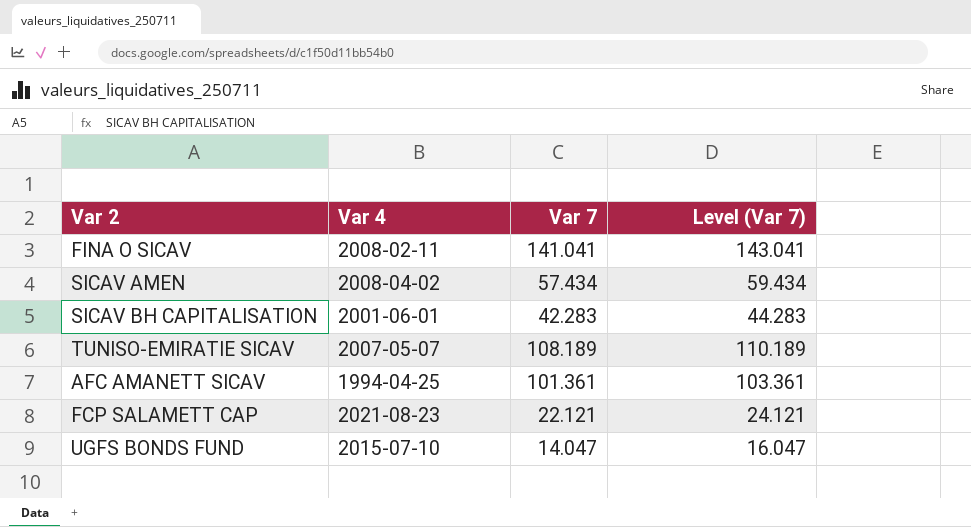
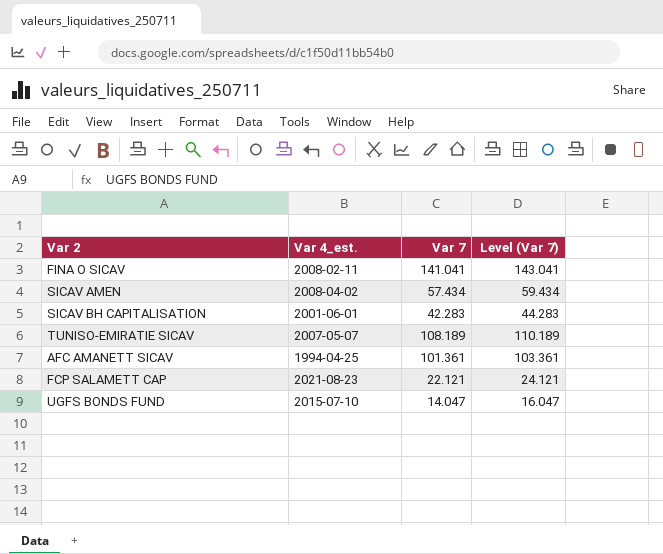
column name: Var 4 -> Var 4_est.

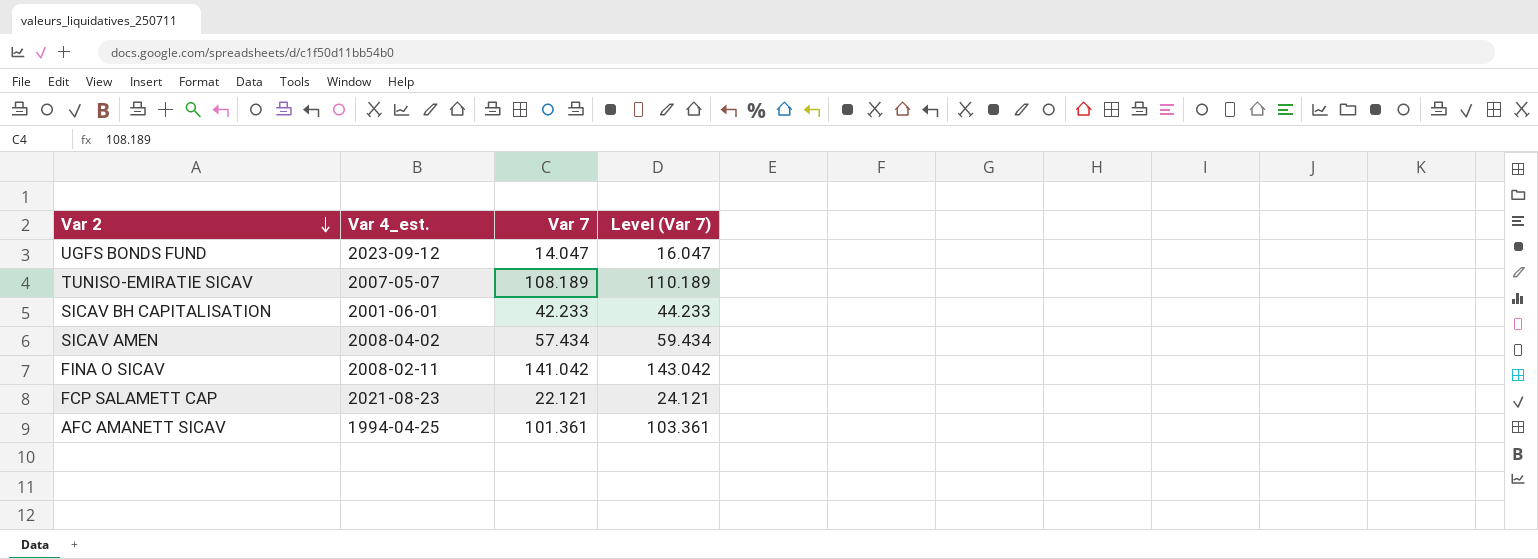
row order: none -> Var 2 descending
UGFS BONDS FUND | Var 4_est.: 2015-07-10 -> 2023-09-12
SICAV BH CAPITALISATION | Var 7: 42.283 -> 42.233
SICAV BH CAPITALISATION | Level (Var 7): 44.283 -> 44.233
FINA O SICAV | Var 7: 141.041 -> 141.042
FINA O SICAV | Level (Var 7): 143.041 -> 143.042

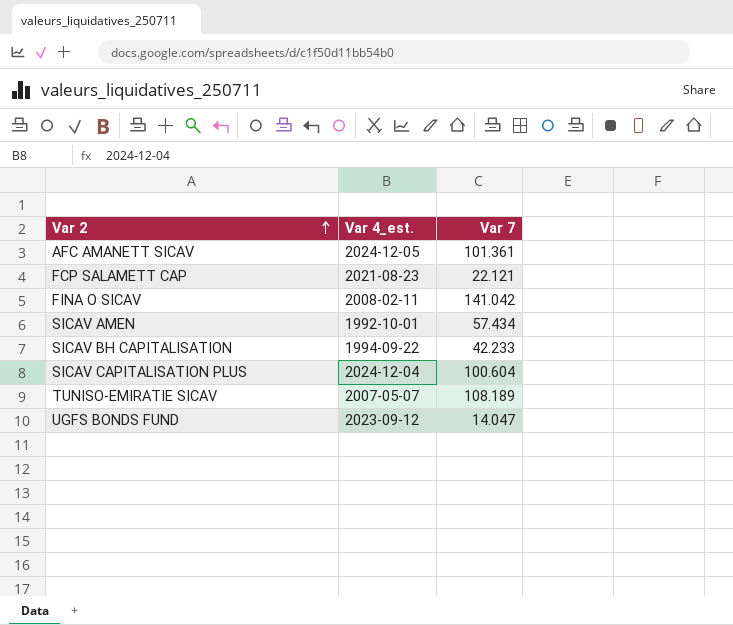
row order: Var 2 descending -> Var 2 ascending
column Level (Var 7) | formula: [Var 7] + 2 -> none
AFC AMANETT SICAV | Var 4_est.: 1994-04-25 -> 2024-12-05
SICAV AMEN | Var 4_est.: 2008-04-02 -> 1992-10-01
SICAV BH CAPITALISATION | Var 4_est.: 2001-06-01 -> 1994-09-22
row SICAV CAPITALISATION PLUS: none -> 2024-12-04 | 100.604

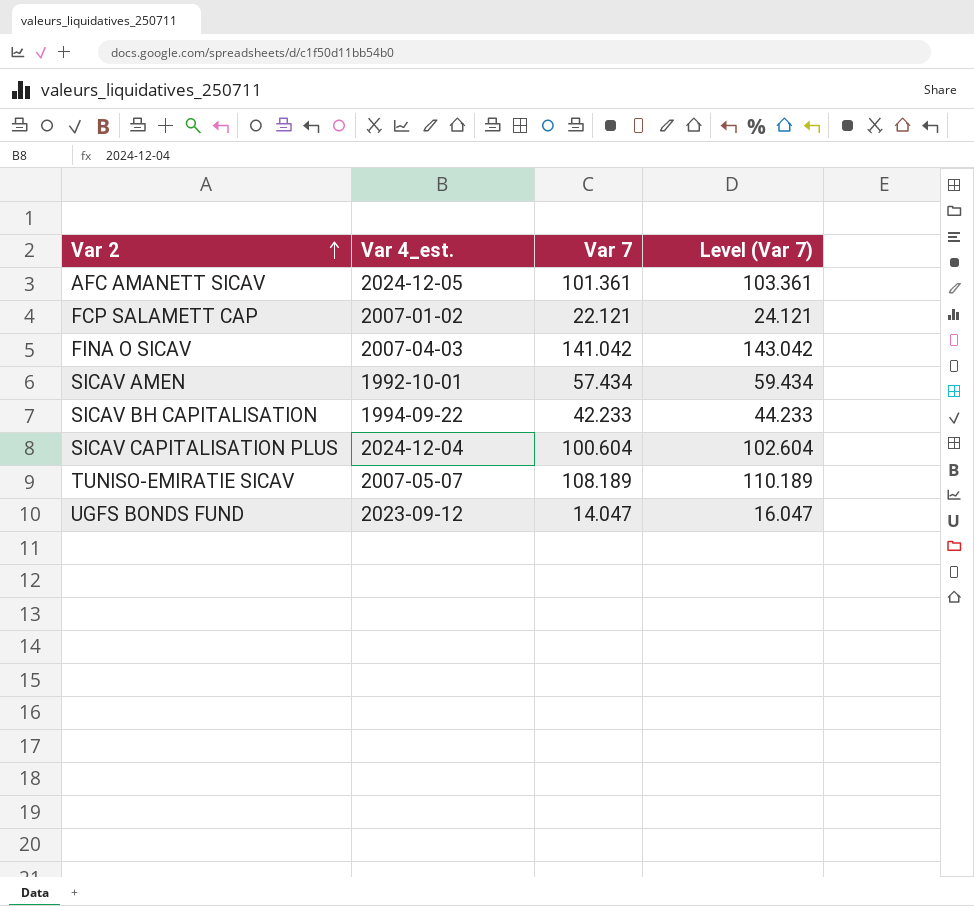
column Level (Var 7) | formula: none -> [Var 7] + 2
FCP SALAMETT CAP | Var 4_est.: 2021-08-23 -> 2007-01-02
FINA O SICAV | Var 4_est.: 2008-02-11 -> 2007-04-03

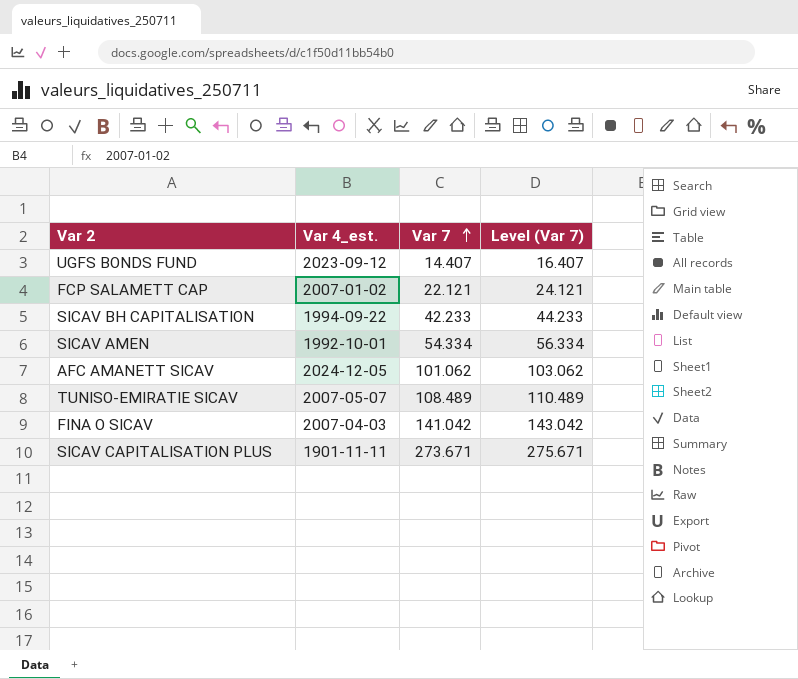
row order: Var 2 ascending -> Var 7 ascending
UGFS BONDS FUND | Var 7: 14.047 -> 14.407
UGFS BONDS FUND | Level (Var 7): 16.047 -> 16.407
SICAV AMEN | Var 7: 57.434 -> 54.334
SICAV AMEN | Level (Var 7): 59.434 -> 56.334
AFC AMANETT SICAV | Var 7: 101.361 -> 101.062
AFC AMANETT SICAV | Level (Var 7): 103.361 -> 103.062
TUNISO-EMIRATIE SICAV | Var 7: 108.189 -> 108.489
TUNISO-EMIRATIE SICAV | Level (Var 7): 110.189 -> 110.489
SICAV CAPITALISATION PLUS | Var 4_est.: 2024-12-04 -> 1901-11-11
SICAV CAPITALISATION PLUS | Var 7: 100.604 -> 273.671
SICAV CAPITALISATION PLUS | Level (Var 7): 102.604 -> 275.671

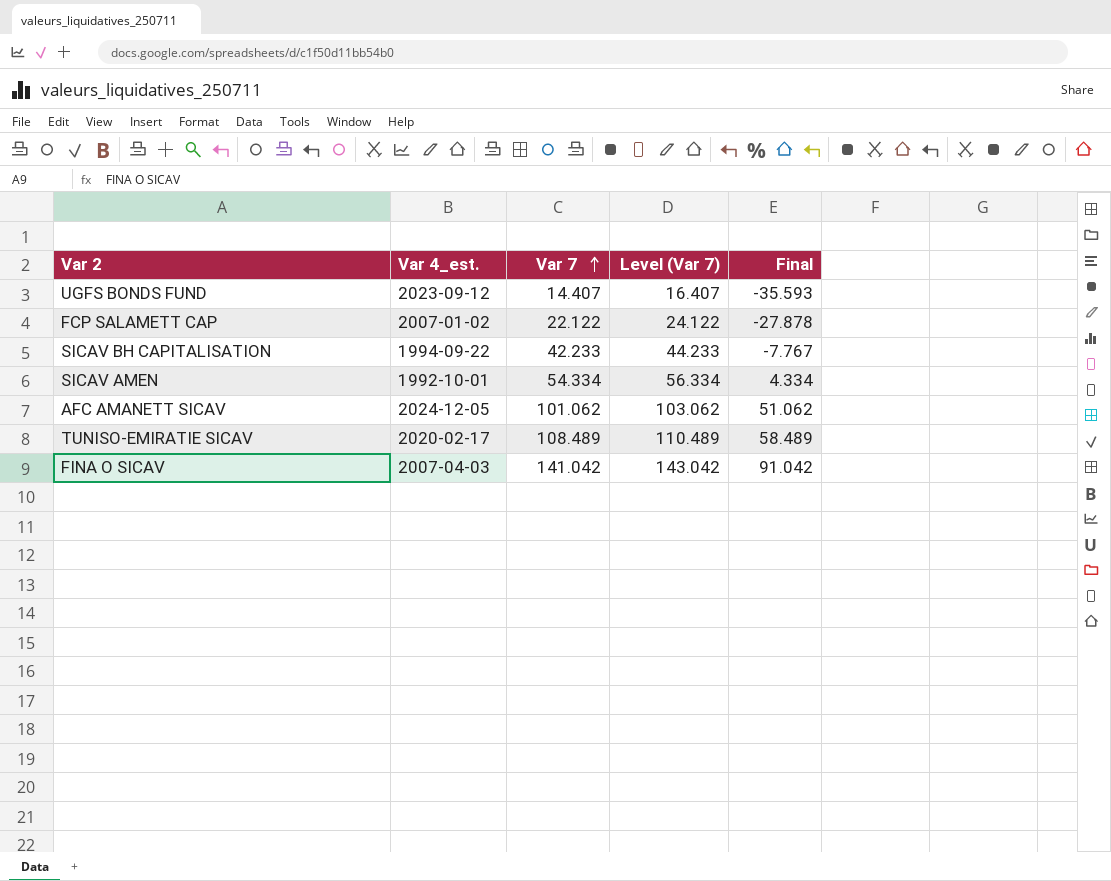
column Final | formula: none -> [Var 7] - 50
row SICAV CAPITALISATION PLUS: 1901-11-11 | 273.671 | 275.671 -> none
FCP SALAMETT CAP | Var 7: 22.121 -> 22.122
FCP SALAMETT CAP | Level (Var 7): 24.121 -> 24.122
TUNISO-EMIRATIE SICAV | Var 4_est.: 2007-05-07 -> 2020-02-17

